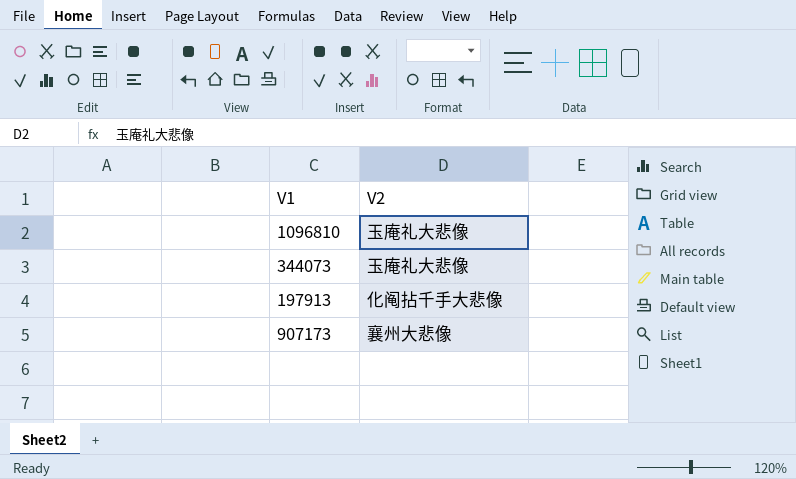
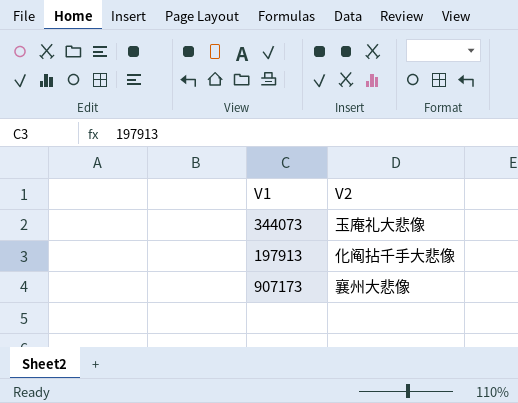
row 1096810: 玉庵礼大悲像 -> none

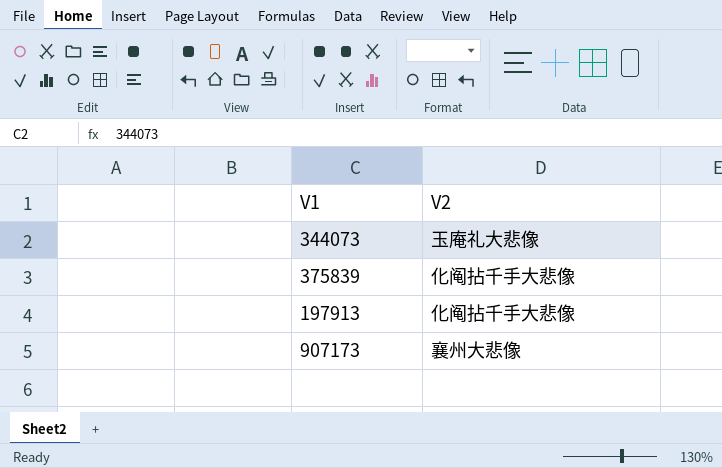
row 375839: none -> 化阄拈千手大悲像

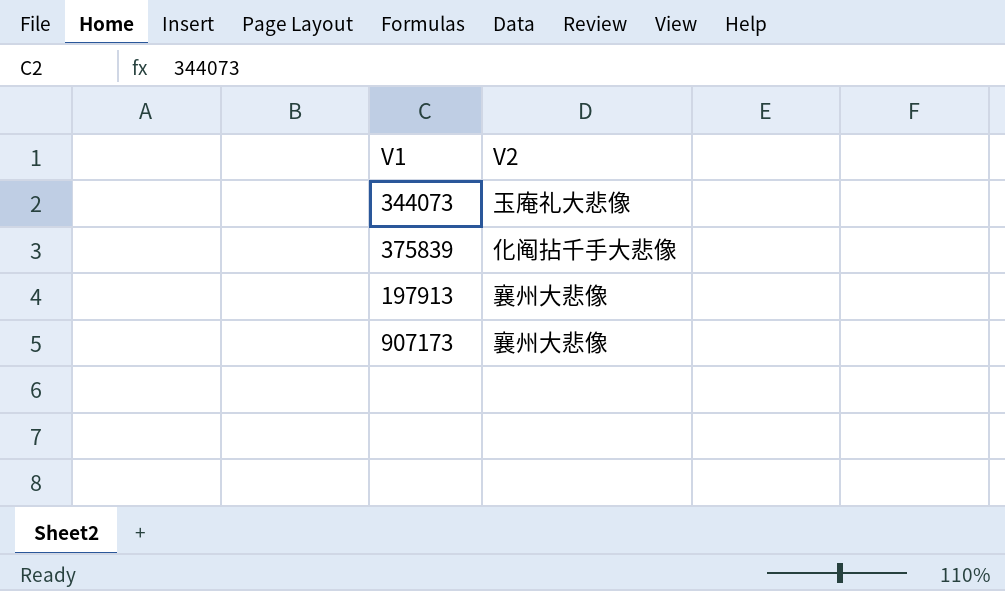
197913 | V2: 化阄拈千手大悲像 -> 襄州大悲像

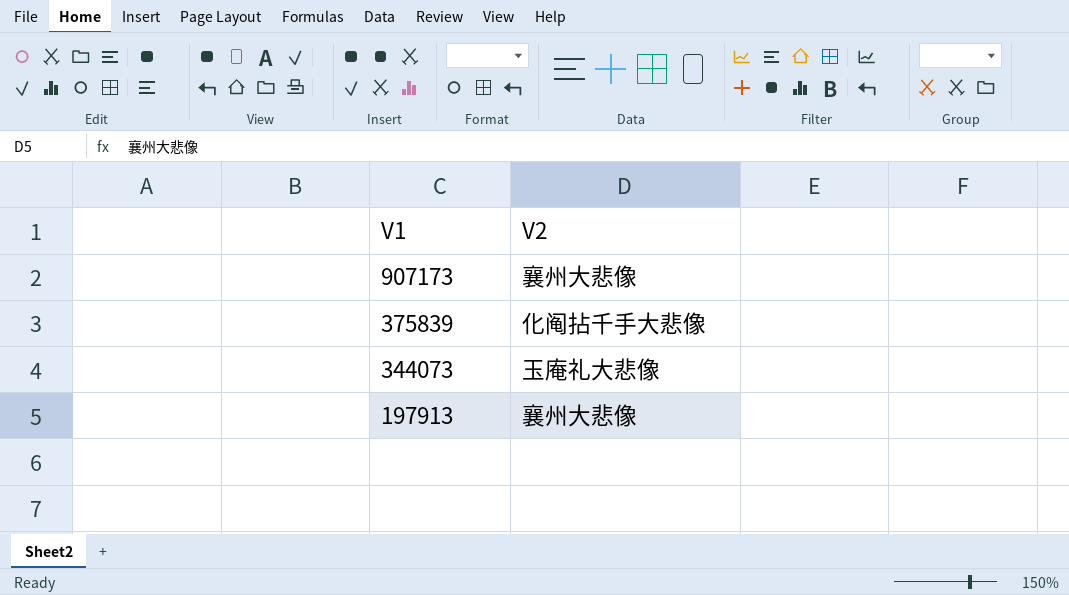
row order: none -> V1 descending

